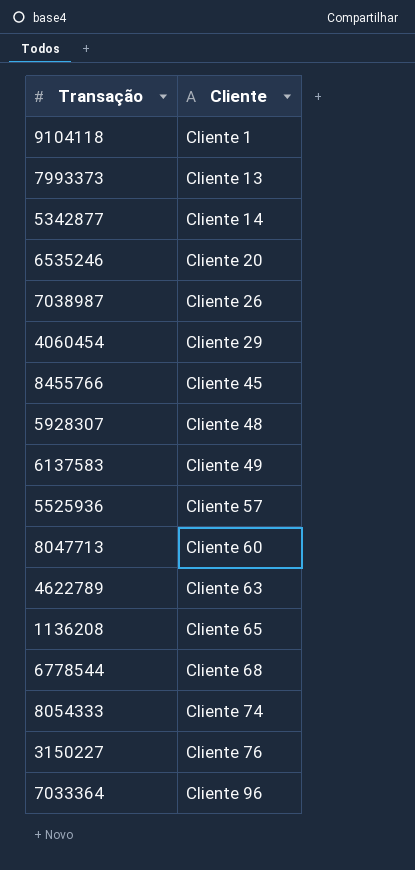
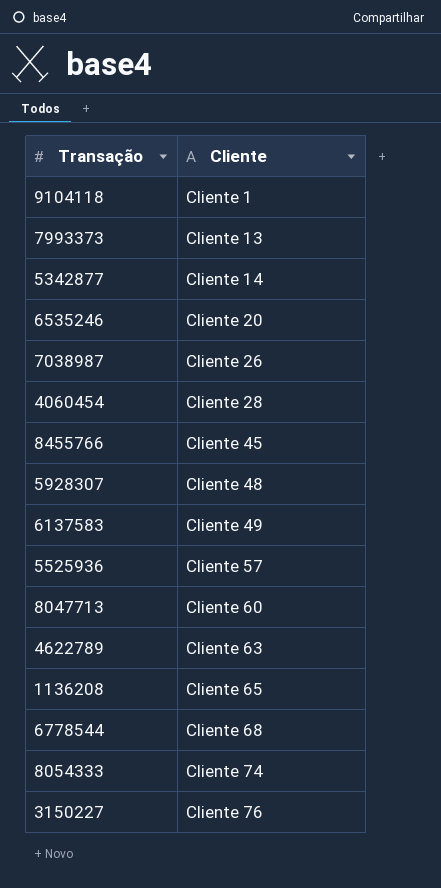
row 7033364: Cliente 96 -> none
4060454 | Cliente: Cliente 29 -> Cliente 28

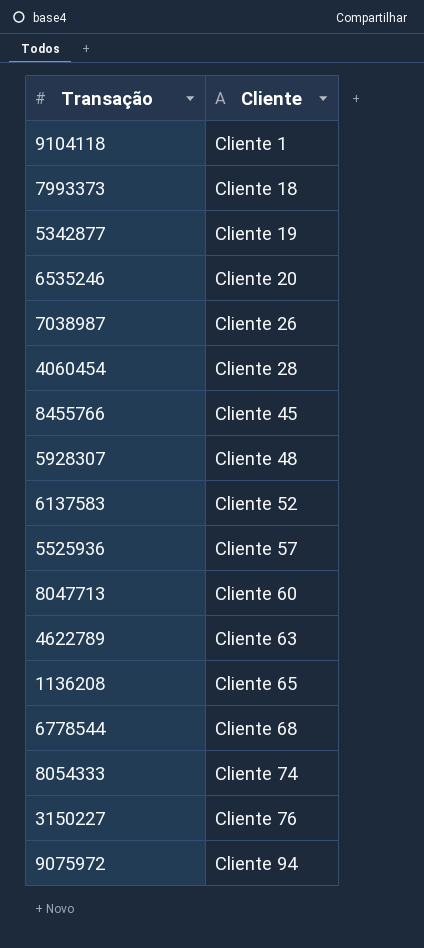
7993373 | Cliente: Cliente 13 -> Cliente 18
5342877 | Cliente: Cliente 14 -> Cliente 19
6137583 | Cliente: Cliente 49 -> Cliente 52
row 9075972: none -> Cliente 94

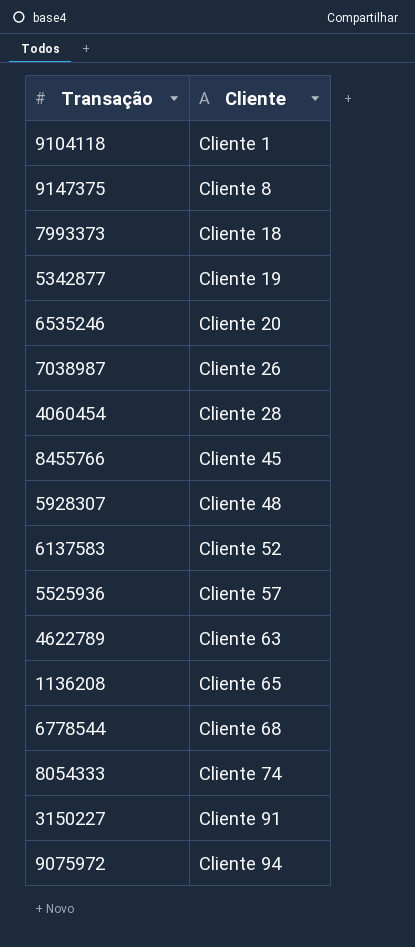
row 8047713: Cliente 60 -> none
row 9147375: none -> Cliente 8
3150227 | Cliente: Cliente 76 -> Cliente 91

